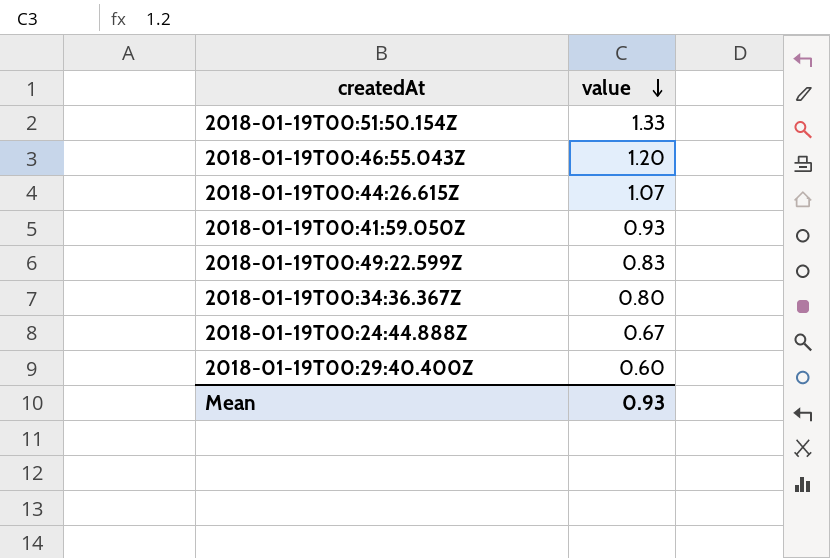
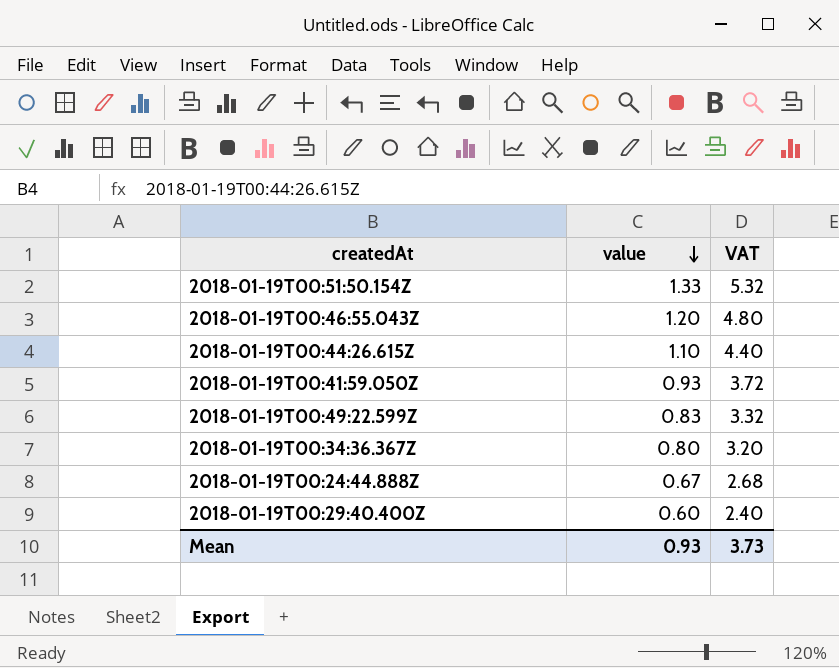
column VAT | formula: none -> [value] * 4
2018-01-19T00:44:26.615Z | value: 1.07 -> 1.10

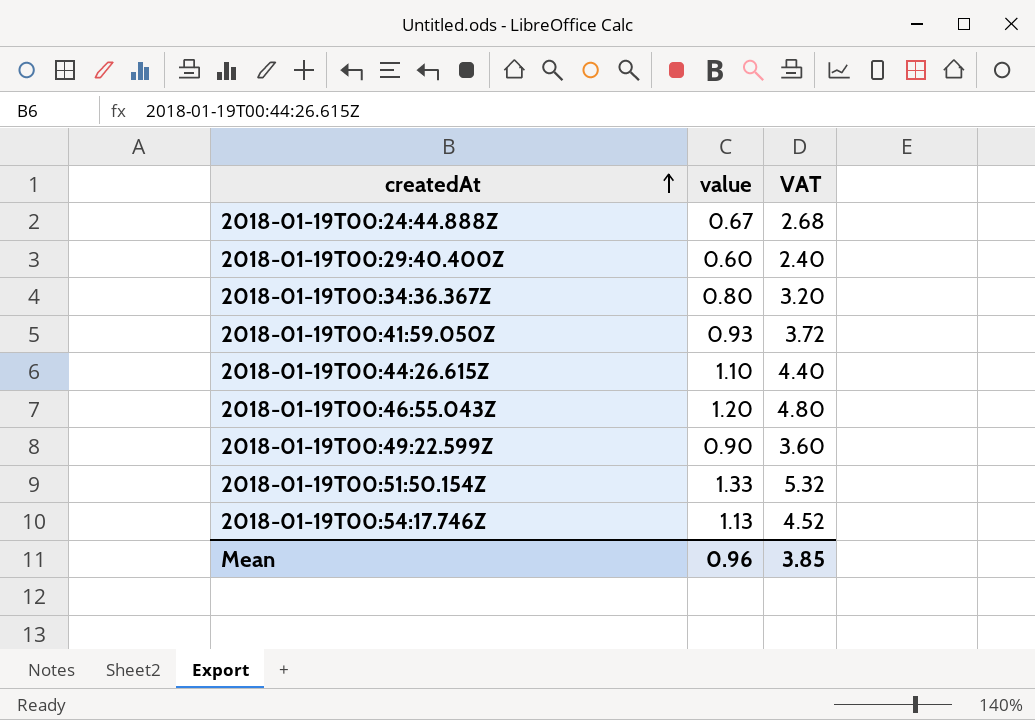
row order: value descending -> createdAt ascending
2018-01-19T00:49:22.599Z | value: 0.83 -> 0.90
2018-01-19T00:49:22.599Z | VAT: 3.32 -> 3.60
row 2018-01-19T00:54:17.746Z: none -> 1.13 | 4.52
Mean | value: 0.93 -> 0.96
Mean | VAT: 3.73 -> 3.85

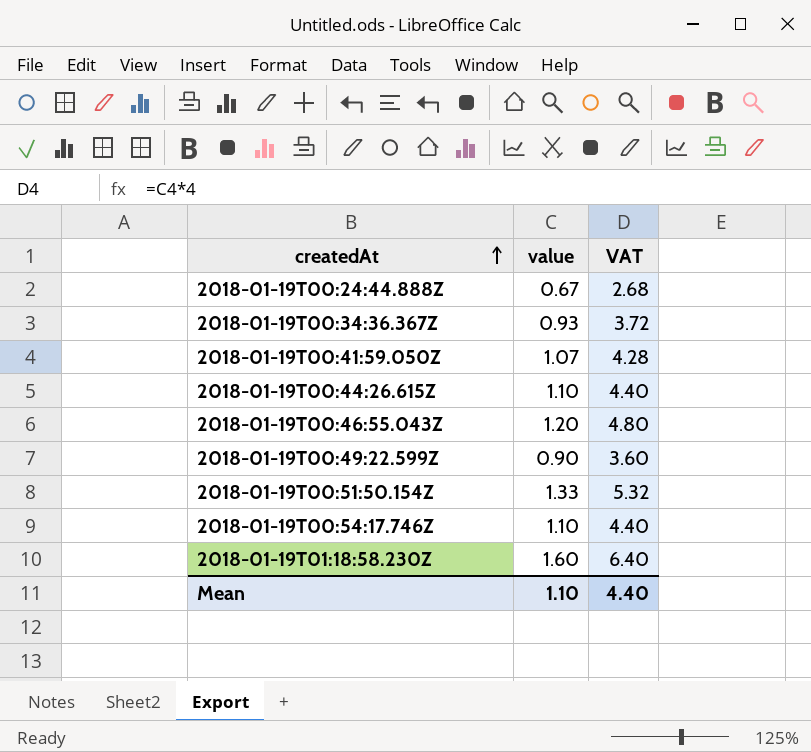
row 2018-01-19T00:29:40.400Z: 0.60 | 2.40 -> none
2018-01-19T00:34:36.367Z | value: 0.80 -> 0.93
2018-01-19T00:34:36.367Z | VAT: 3.20 -> 3.72
2018-01-19T00:41:59.050Z | value: 0.93 -> 1.07
2018-01-19T00:41:59.050Z | VAT: 3.72 -> 4.28
2018-01-19T00:54:17.746Z | value: 1.13 -> 1.10
2018-01-19T00:54:17.746Z | VAT: 4.52 -> 4.40
row 2018-01-19T01:18:58.230Z: none -> 1.60 | 6.40
Mean | value: 0.96 -> 1.10
Mean | VAT: 3.85 -> 4.40

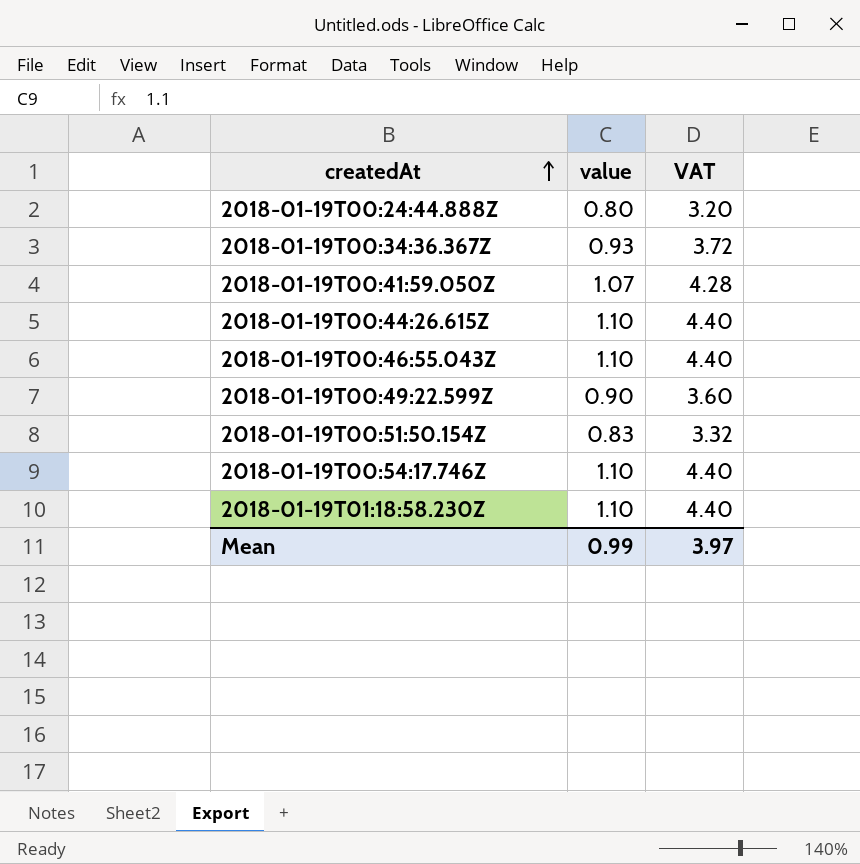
2018-01-19T00:24:44.888Z | value: 0.67 -> 0.80
2018-01-19T00:24:44.888Z | VAT: 2.68 -> 3.20
2018-01-19T00:46:55.043Z | value: 1.20 -> 1.10
2018-01-19T00:46:55.043Z | VAT: 4.80 -> 4.40
2018-01-19T00:51:50.154Z | value: 1.33 -> 0.83
2018-01-19T00:51:50.154Z | VAT: 5.32 -> 3.32
2018-01-19T01:18:58.230Z | value: 1.60 -> 1.10
2018-01-19T01:18:58.230Z | VAT: 6.40 -> 4.40
Mean | value: 1.10 -> 0.99
Mean | VAT: 4.40 -> 3.97

